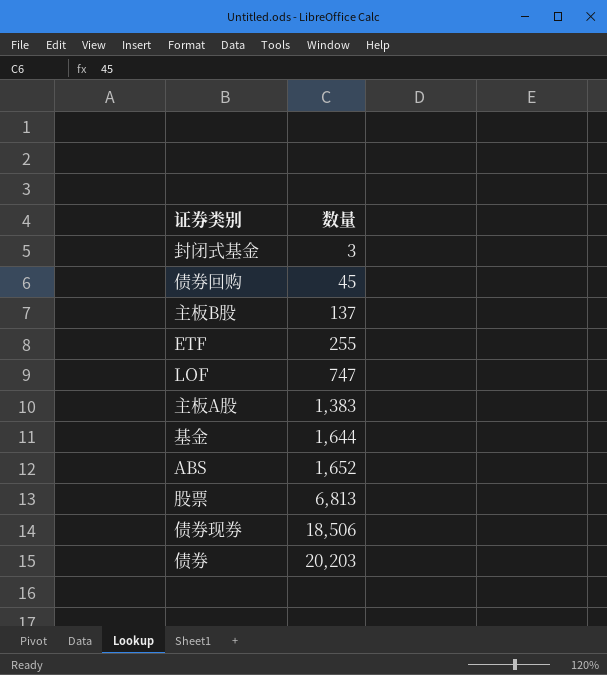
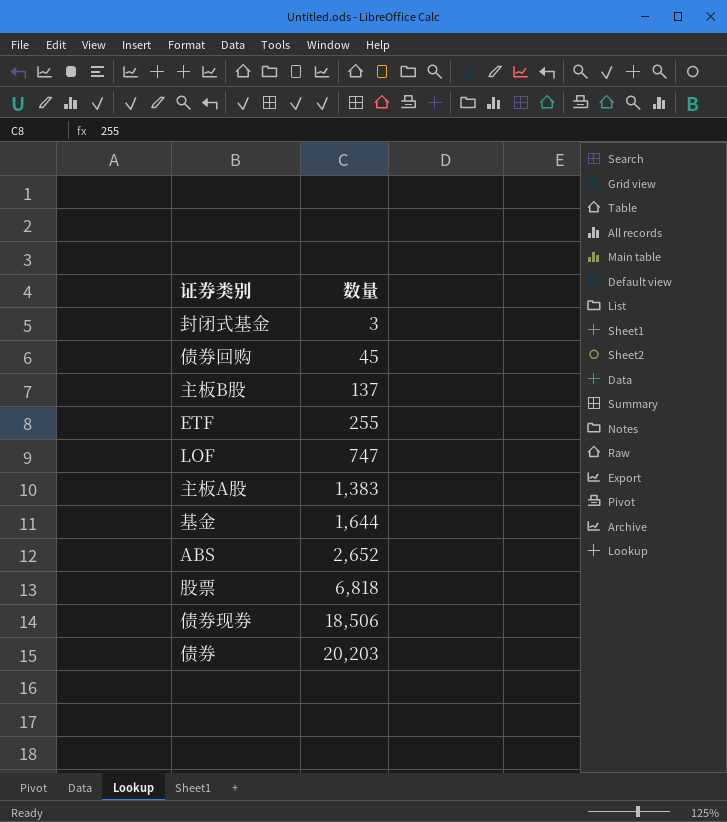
ABS | 数量: 1,652 -> 2,652
股票 | 数量: 6,813 -> 6,818

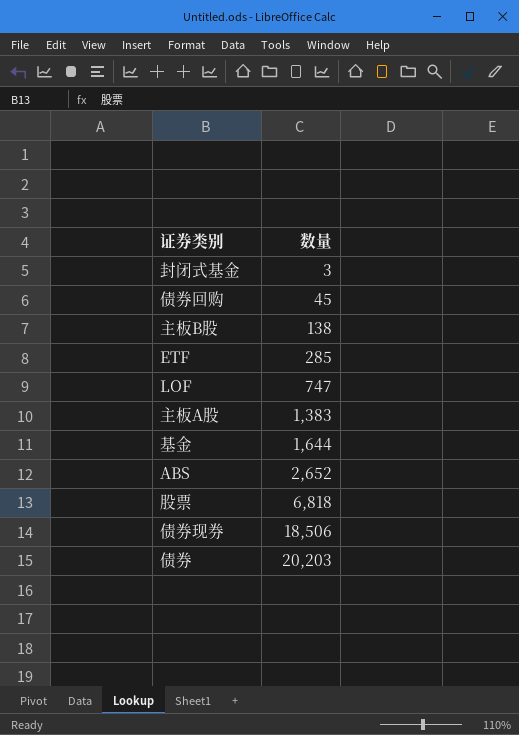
主板B股 | 数量: 137 -> 138
ETF | 数量: 255 -> 285

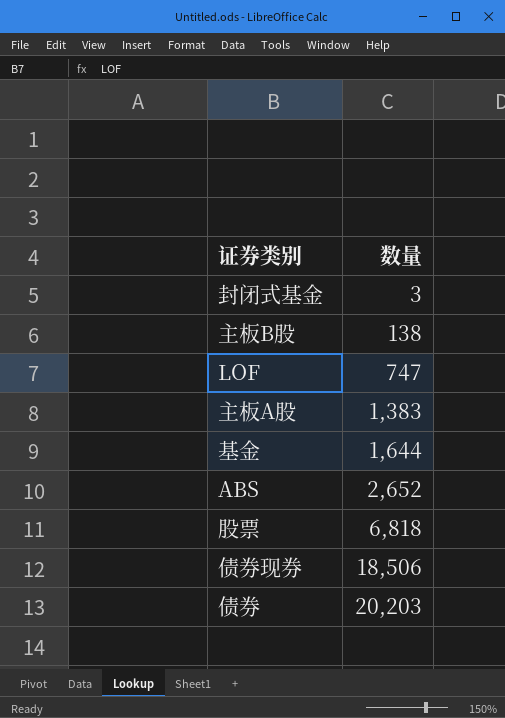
row 债券回购: 45 -> none
row ETF: 285 -> none

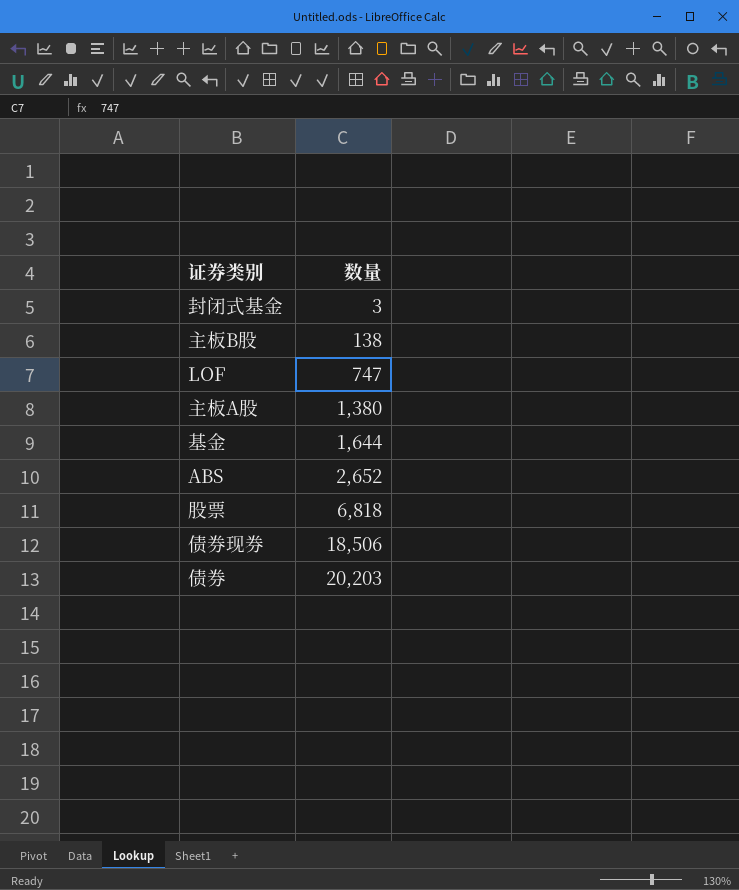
主板A股 | 数量: 1,383 -> 1,380

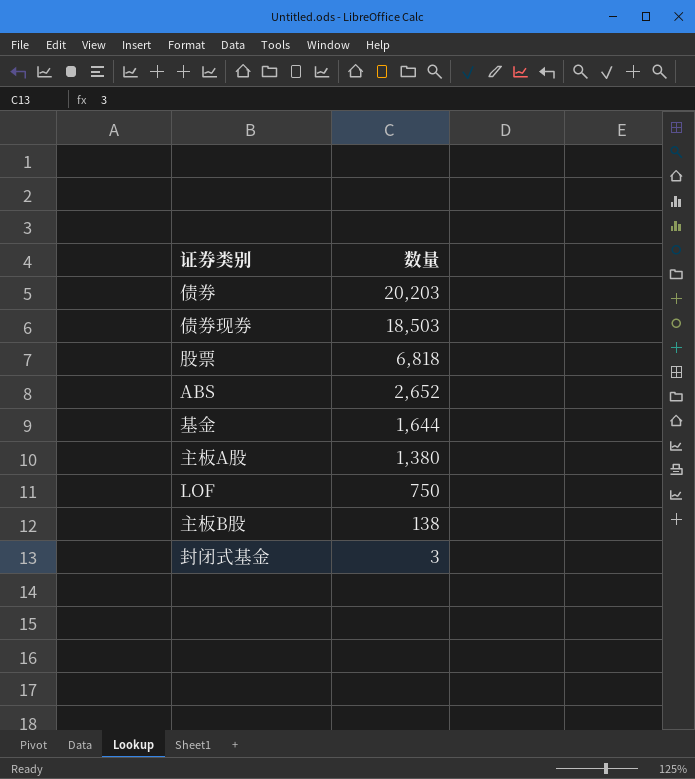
row order: 数量 ascending -> 数量 descending
债券现券 | 数量: 18,506 -> 18,503
LOF | 数量: 747 -> 750

